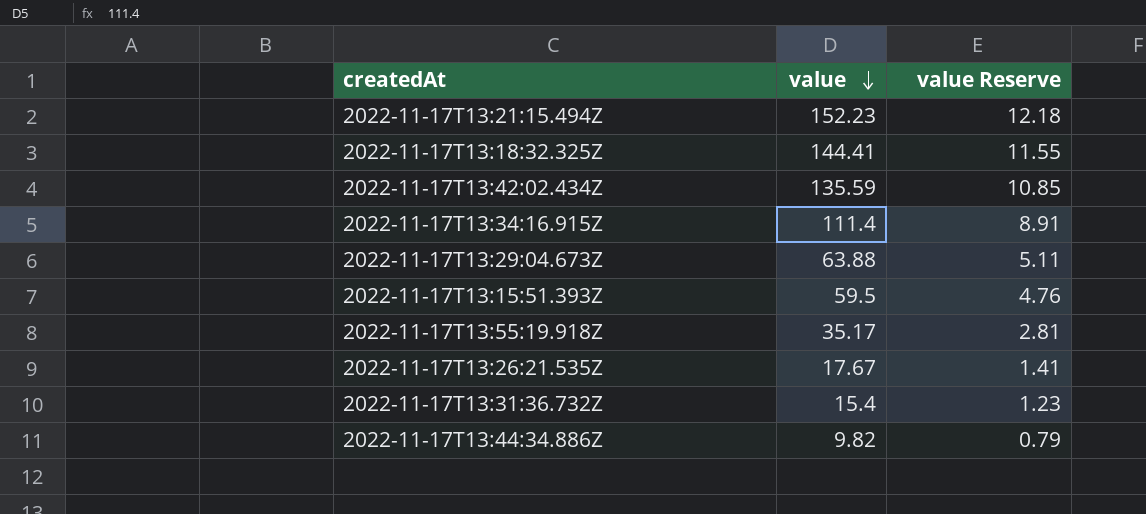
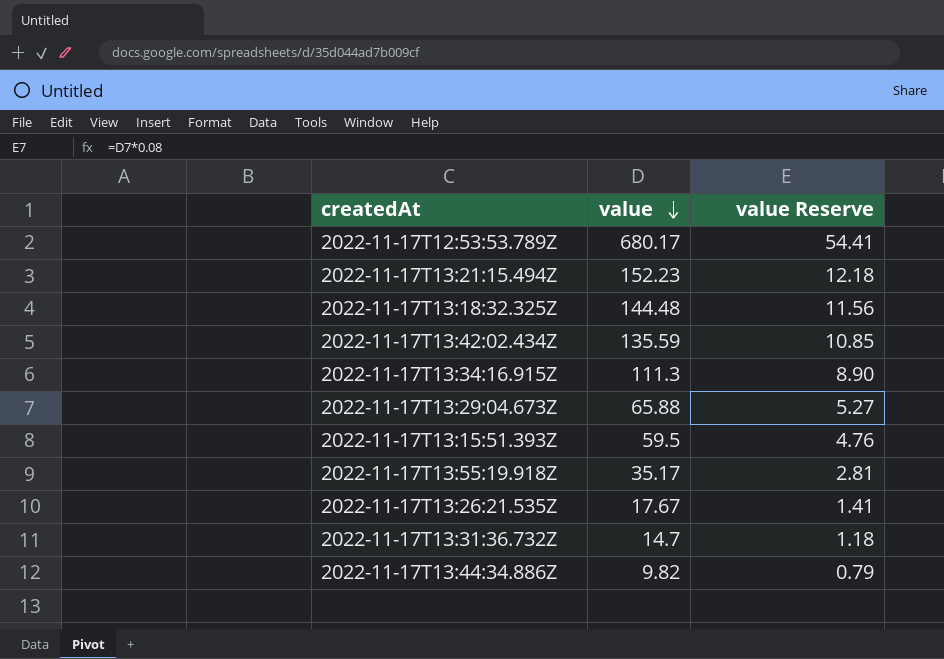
row 2022-11-17T12:53:53.789Z: none -> 680.17 | 54.41
2022-11-17T13:18:32.325Z | value: 144.41 -> 144.48
2022-11-17T13:18:32.325Z | value Reserve: 11.55 -> 11.56
2022-11-17T13:34:16.915Z | value: 111.4 -> 111.3
2022-11-17T13:34:16.915Z | value Reserve: 8.91 -> 8.90
2022-11-17T13:29:04.673Z | value: 63.88 -> 65.88
2022-11-17T13:29:04.673Z | value Reserve: 5.11 -> 5.27
2022-11-17T13:31:36.732Z | value: 15.4 -> 14.7
2022-11-17T13:31:36.732Z | value Reserve: 1.23 -> 1.18

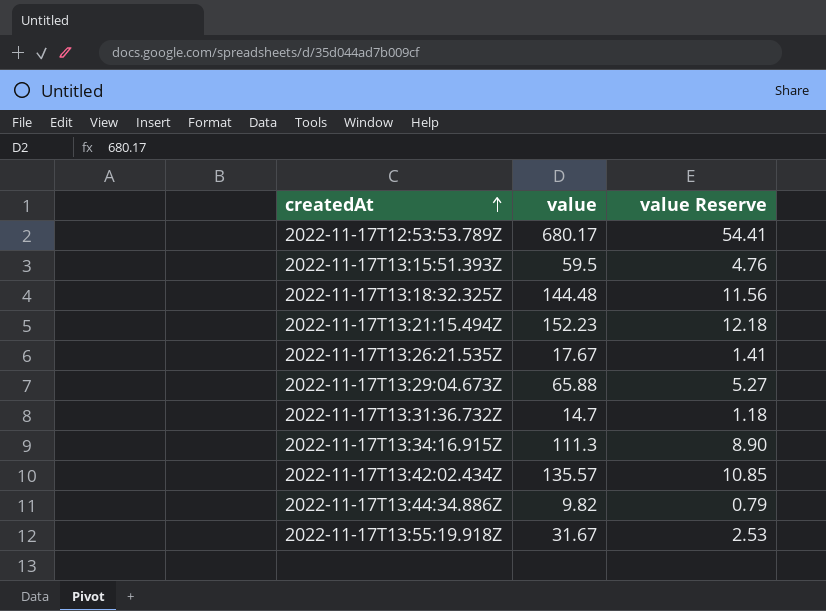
row order: value descending -> createdAt ascending
2022-11-17T13:42:02.434Z | value: 135.59 -> 135.57
2022-11-17T13:55:19.918Z | value: 35.17 -> 31.67
2022-11-17T13:55:19.918Z | value Reserve: 2.81 -> 2.53

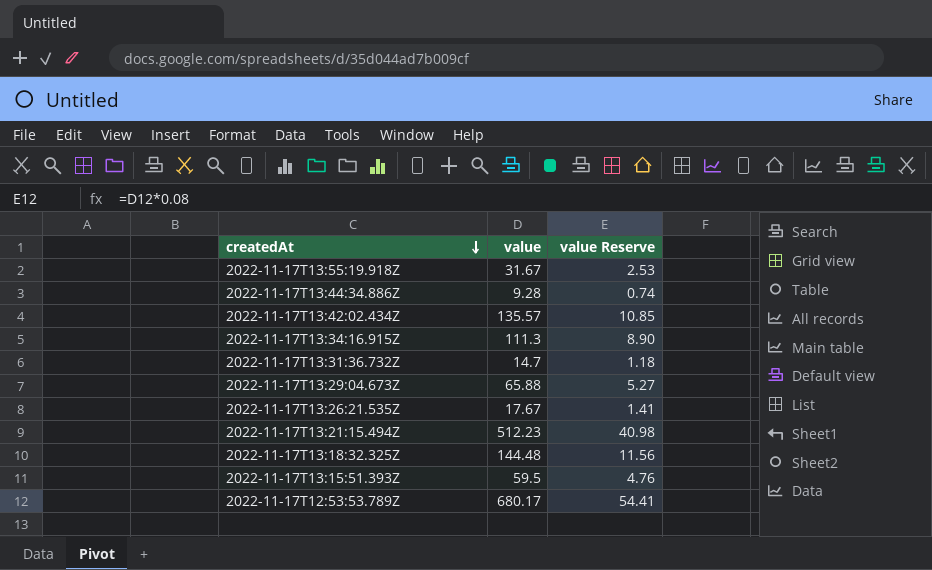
row order: createdAt ascending -> createdAt descending
2022-11-17T13:44:34.886Z | value: 9.82 -> 9.28
2022-11-17T13:44:34.886Z | value Reserve: 0.79 -> 0.74
2022-11-17T13:21:15.494Z | value: 152.23 -> 512.23
2022-11-17T13:21:15.494Z | value Reserve: 12.18 -> 40.98

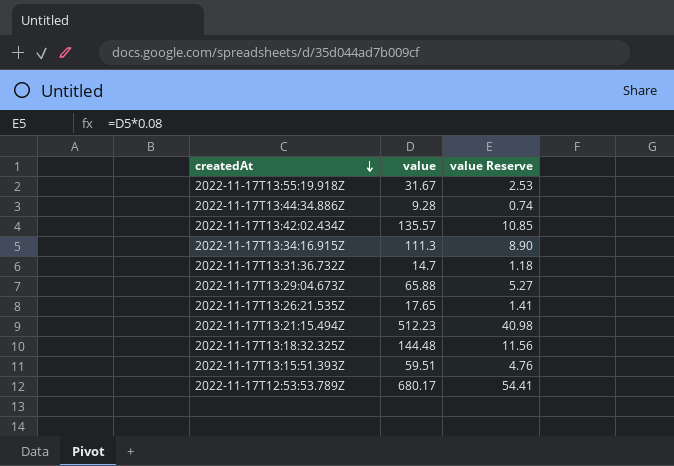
2022-11-17T13:26:21.535Z | value: 17.67 -> 17.65
2022-11-17T13:15:51.393Z | value: 59.5 -> 59.51

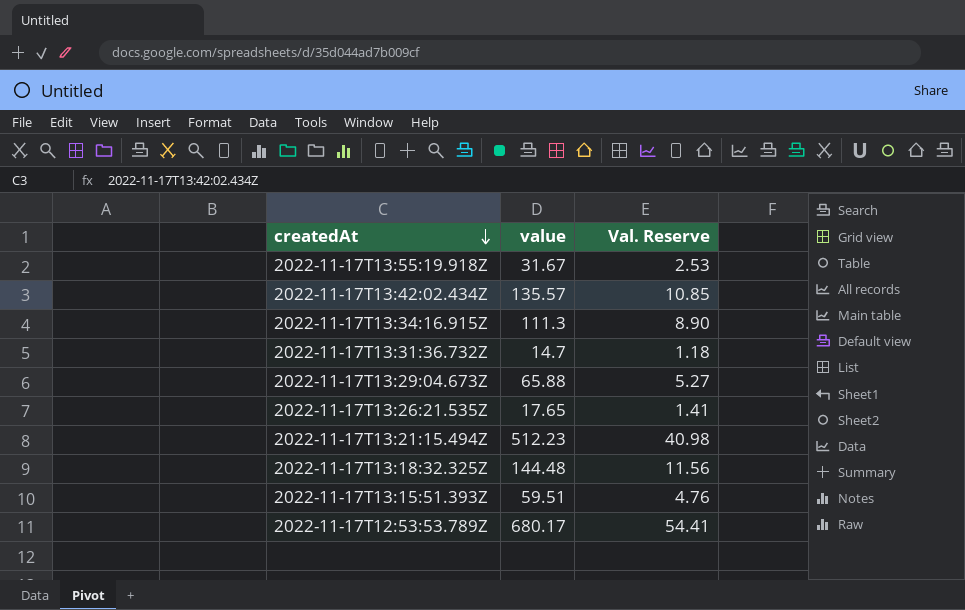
column name: value Reserve -> Val. Reserve
row 2022-11-17T13:44:34.886Z: 9.28 | 0.74 -> none

